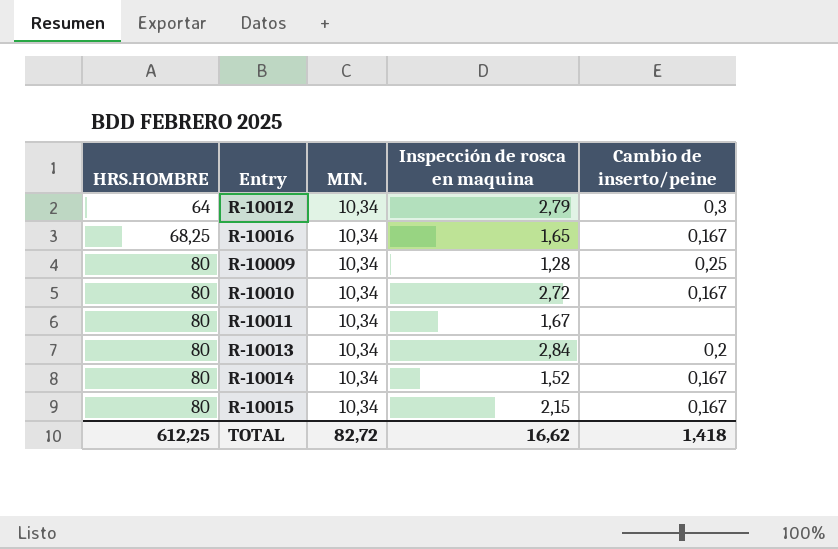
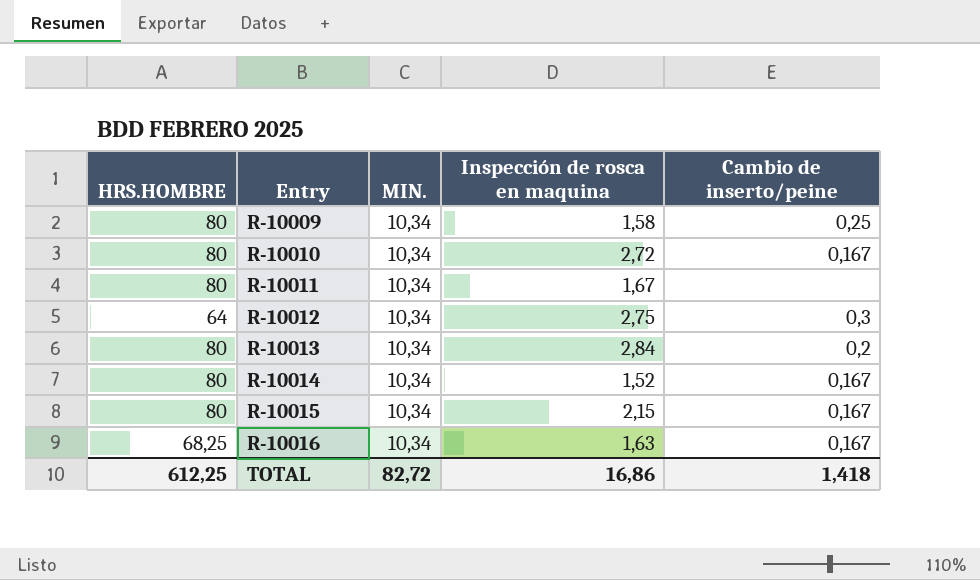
row order: HRS.HOMBRE ascending -> Entry ascending
R-10009 | Inspección de rosca en maquina: 1,28 -> 1,58
R-10012 | Inspección de rosca en maquina: 2,79 -> 2,75
R-10016 | Inspección de rosca en maquina: 1,65 -> 1,63
TOTAL | Inspección de rosca en maquina: 16,62 -> 16,86

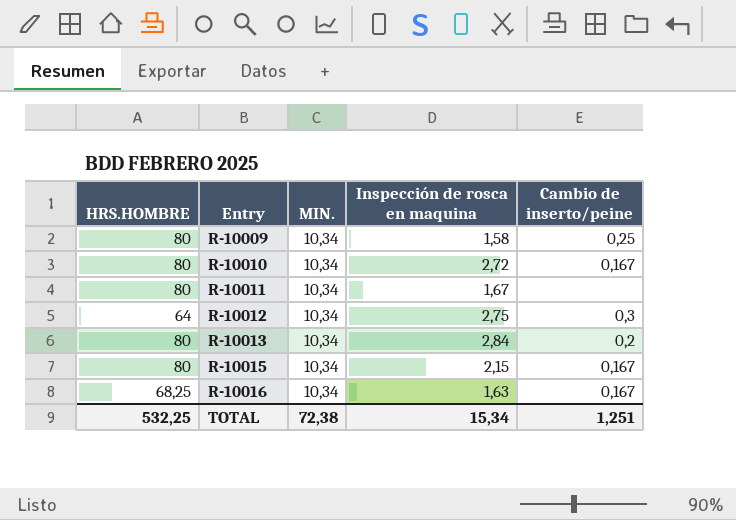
row R-10014: 80 | 10,34 | 1,52 | 0,167 -> none
TOTAL | HRS.HOMBRE: 612,25 -> 532,25
TOTAL | MIN.: 82,72 -> 72,38
TOTAL | Inspección de rosca en maquina: 16,86 -> 15,34
TOTAL | Cambio de inserto/peine: 1,418 -> 1,251

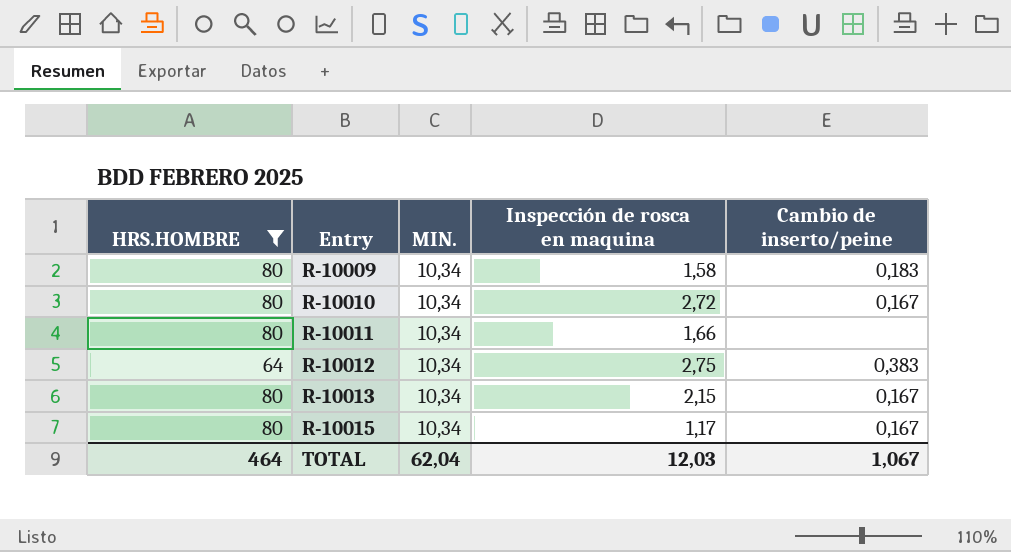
filter: none -> HRS.HOMBRE != 68,25
R-10009 | Cambio de inserto/peine: 0,25 -> 0,183
R-10011 | Inspección de rosca en maquina: 1,67 -> 1,66
R-10012 | Cambio de inserto/peine: 0,3 -> 0,383
R-10013 | Inspección de rosca en maquina: 2,84 -> 2,15
R-10013 | Cambio de inserto/peine: 0,2 -> 0,167
R-10015 | Inspección de rosca en maquina: 2,15 -> 1,17
TOTAL | HRS.HOMBRE: 532,25 -> 464
TOTAL | MIN.: 72,38 -> 62,04
TOTAL | Inspección de rosca en maquina: 15,34 -> 12,03
TOTAL | Cambio de inserto/peine: 1,251 -> 1,067

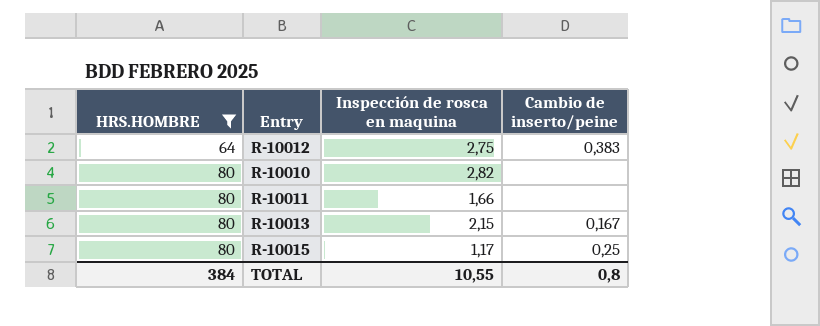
row order: Entry ascending -> HRS.HOMBRE ascending
column MIN. | position: 3 -> none
row R-10009: 80 | 10,34 | 1,58 | 0,183 -> none
R-10010 | Inspección de rosca en maquina: 2,72 -> 2,82
R-10010 | Cambio de inserto/peine: 0,167 -> none
R-10015 | Cambio de inserto/peine: 0,167 -> 0,25
TOTAL | HRS.HOMBRE: 464 -> 384
TOTAL | Inspección de rosca en maquina: 12,03 -> 10,55
TOTAL | Cambio de inserto/peine: 1,067 -> 0,8

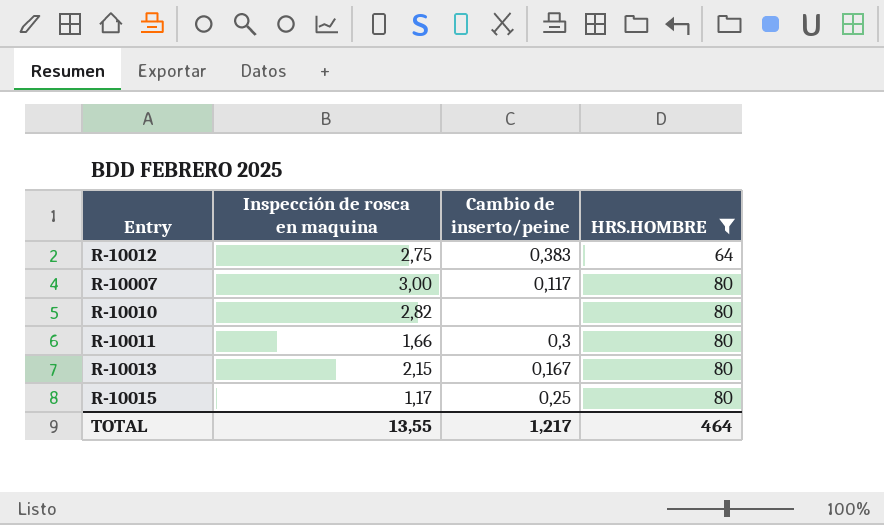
column HRS.HOMBRE | position: 1 -> 4
row R-10007: none -> 3,00 | 0,117 | 80
R-10011 | Cambio de inserto/peine: none -> 0,3
TOTAL | Inspección de rosca en maquina: 10,55 -> 13,55
TOTAL | Cambio de inserto/peine: 0,8 -> 1,217
TOTAL | HRS.HOMBRE: 384 -> 464

